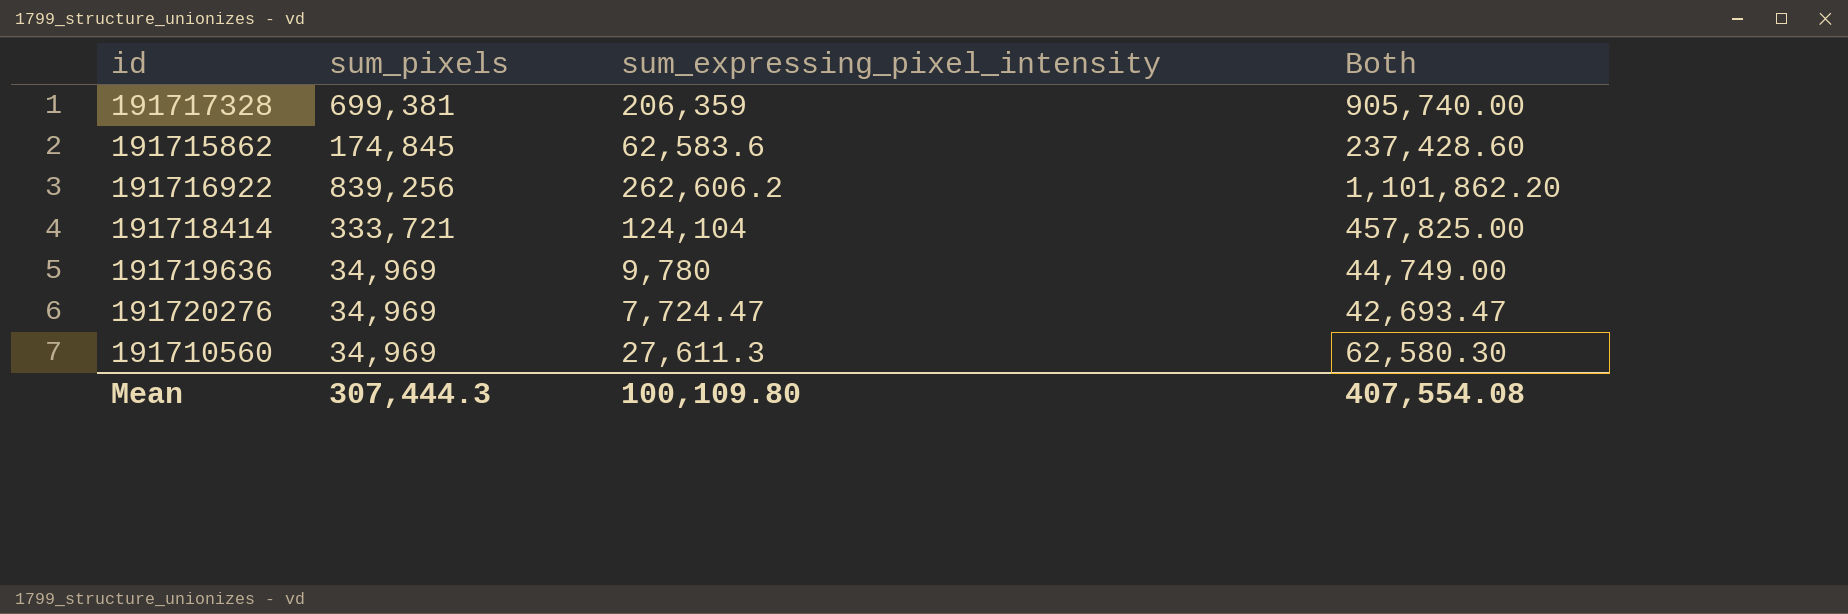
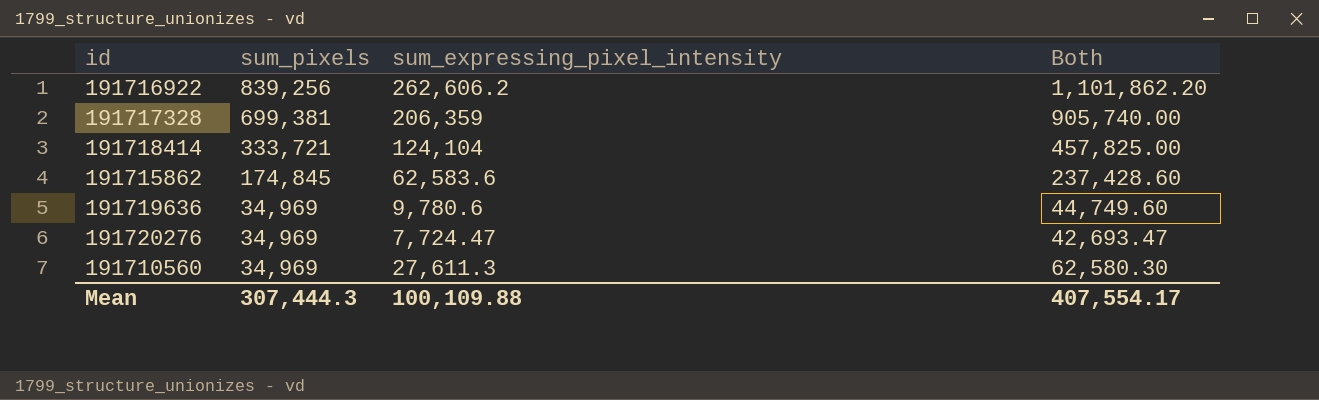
row order: none -> sum_pixels descending
191719636 | sum_expressing_pixel_intensity: 9,780 -> 9,780.6
191719636 | Both: 44,749.00 -> 44,749.60
Mean | sum_expressing_pixel_intensity: 100,109.80 -> 100,109.88
Mean | Both: 407,554.08 -> 407,554.17

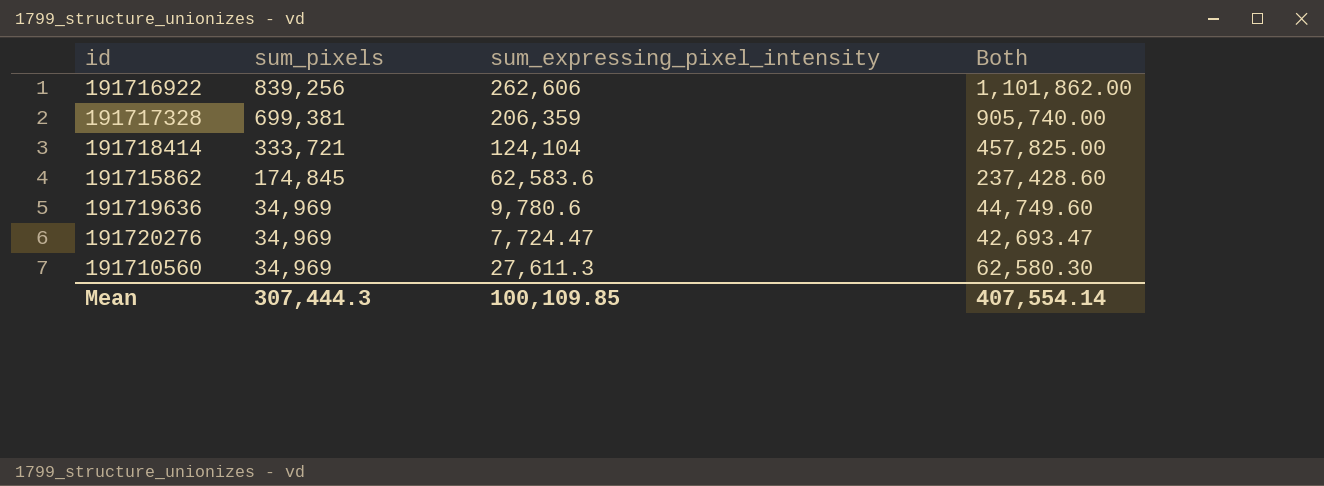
191716922 | sum_expressing_pixel_intensity: 262,606.2 -> 262,606
191716922 | Both: 1,101,862.20 -> 1,101,862.00
Mean | sum_expressing_pixel_intensity: 100,109.88 -> 100,109.85
Mean | Both: 407,554.17 -> 407,554.14

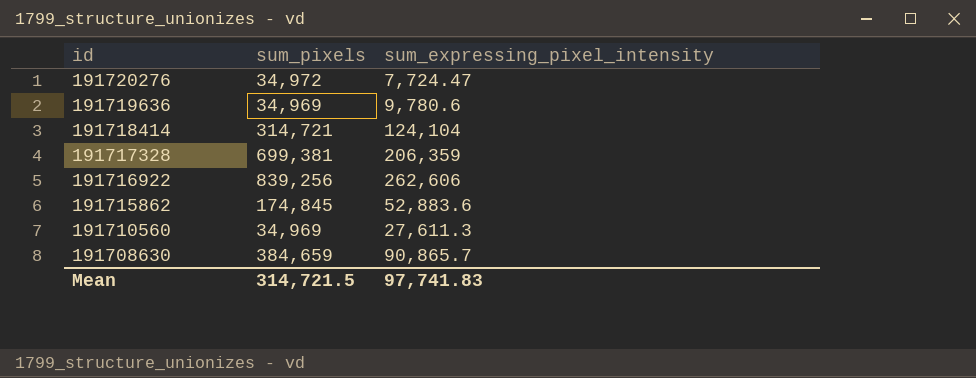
row order: sum_pixels descending -> id descending
column Both | formula: [sum_pixels] + [sum_expressing_pixel_intensity] -> none
191720276 | sum_pixels: 34,969 -> 34,972
191718414 | sum_pixels: 333,721 -> 314,721
191715862 | sum_expressing_pixel_intensity: 62,583.6 -> 52,883.6
row 191708630: none -> 384,659 | 90,865.7
Mean | sum_pixels: 307,444.3 -> 314,721.5
Mean | sum_expressing_pixel_intensity: 100,109.85 -> 97,741.83

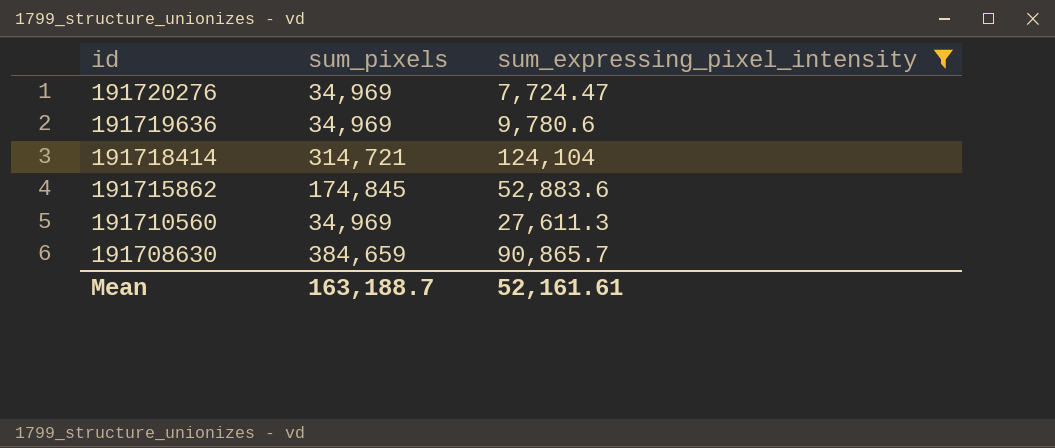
filter: none -> sum_expressing_pixel_intensity <= 124,104
191720276 | sum_pixels: 34,972 -> 34,969
Mean | sum_pixels: 314,721.5 -> 163,188.7
Mean | sum_expressing_pixel_intensity: 97,741.83 -> 52,161.61

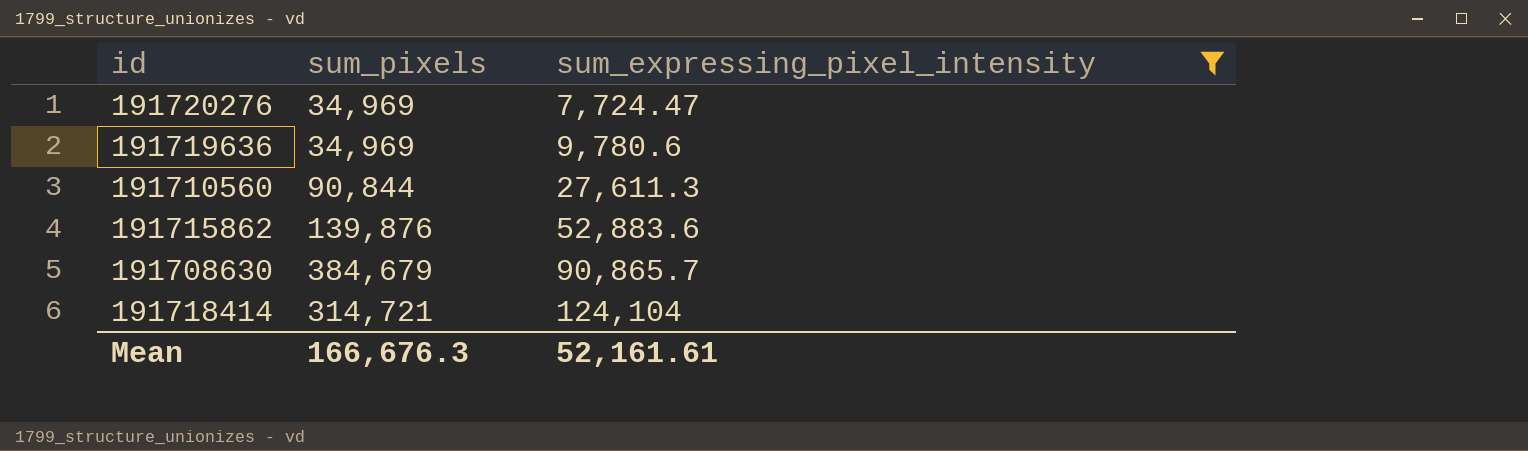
row order: id descending -> sum_expressing_pixel_intensity ascending
191710560 | sum_pixels: 34,969 -> 90,844
191715862 | sum_pixels: 174,845 -> 139,876
191708630 | sum_pixels: 384,659 -> 384,679
Mean | sum_pixels: 163,188.7 -> 166,676.3

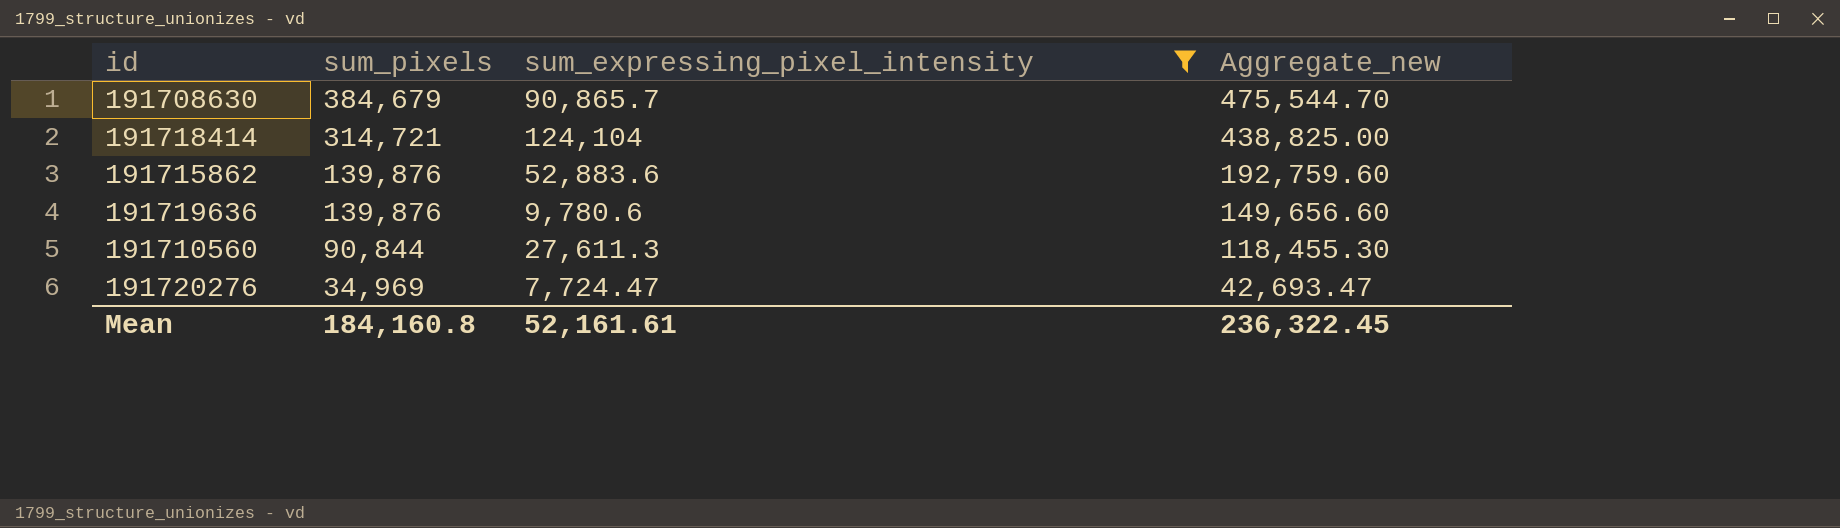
row order: sum_expressing_pixel_intensity ascending -> sum_pixels descending
column Aggregate_new | formula: none -> [sum_pixels] + [sum_expressing_pixel_intensity]
191719636 | sum_pixels: 34,969 -> 139,876
Mean | sum_pixels: 166,676.3 -> 184,160.8

